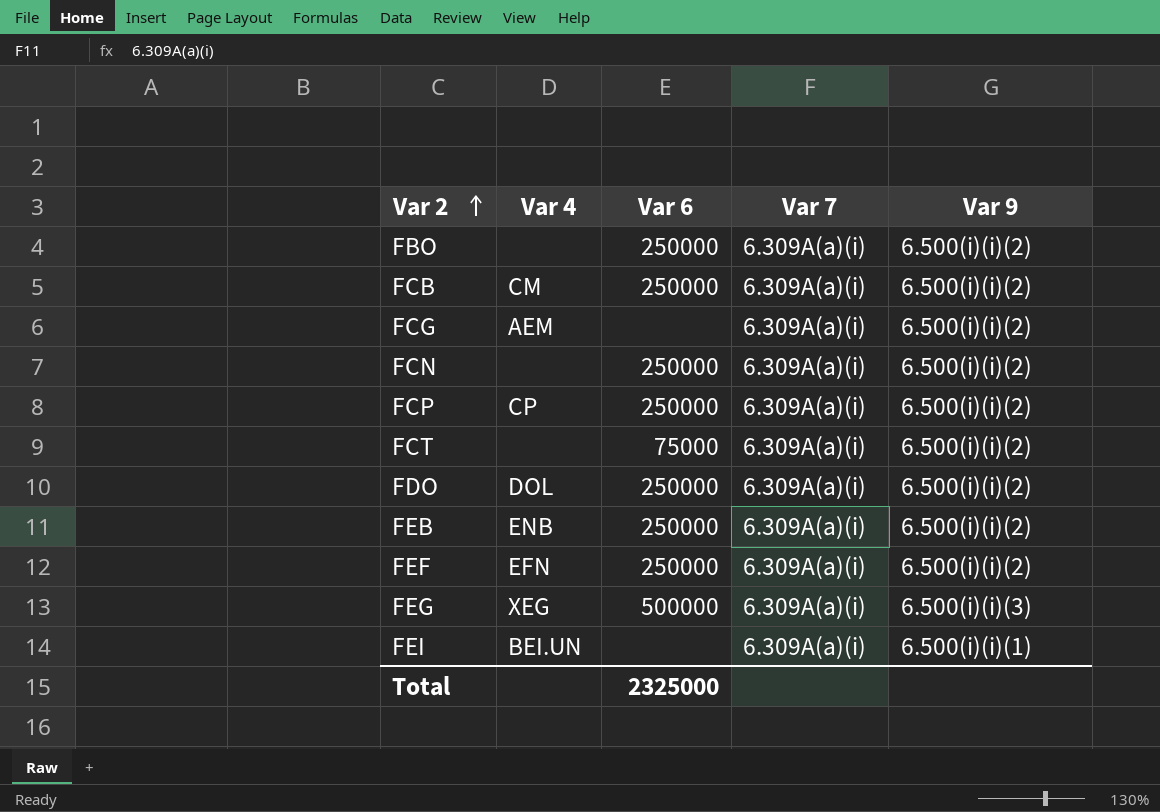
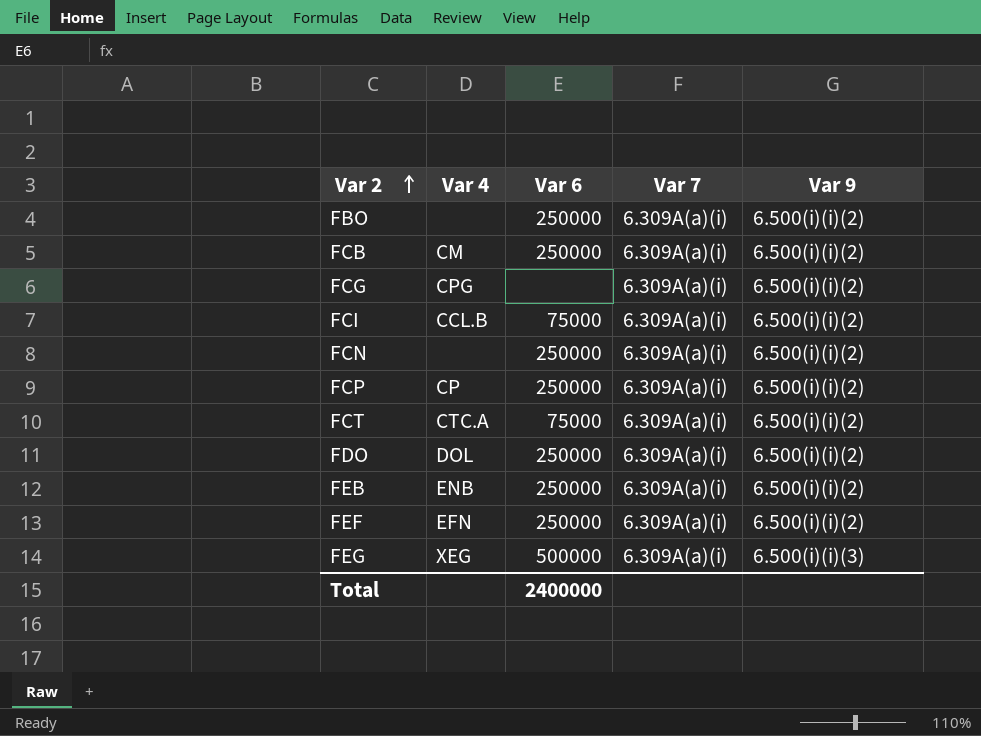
row FEI: BEI.UN | none | 6.309A(a)(i) | 6.500(i)(i)(1) -> none
FCG | Var 4: AEM -> CPG
row FCI: none -> CCL.B | 75000 | 6.309A(a)(i) | 6.500(i)(i)(2)
FCT | Var 4: none -> CTC.A
Total | Var 6: 2325000 -> 2400000

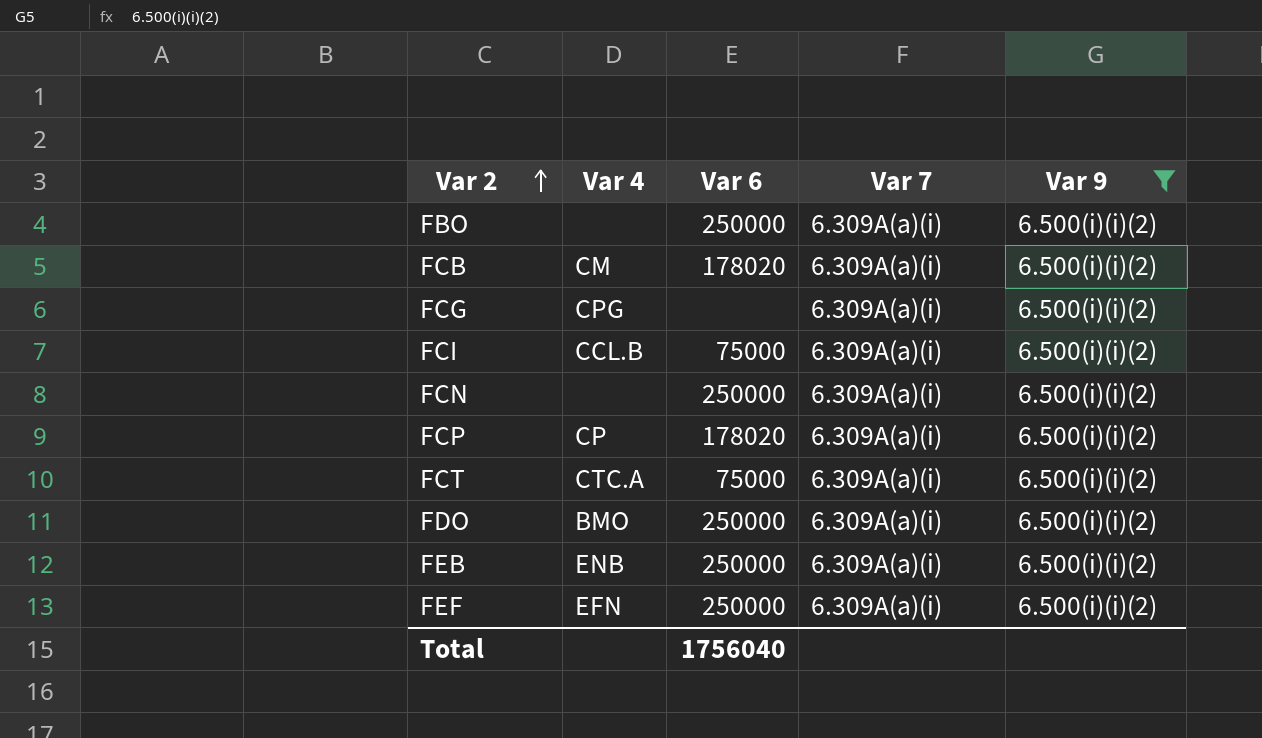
filter: none -> Var 9 = 6.500(i)(i)(2)
FCB | Var 6: 250000 -> 178020
FCP | Var 6: 250000 -> 178020
FDO | Var 4: DOL -> BMO
Total | Var 6: 2400000 -> 1756040

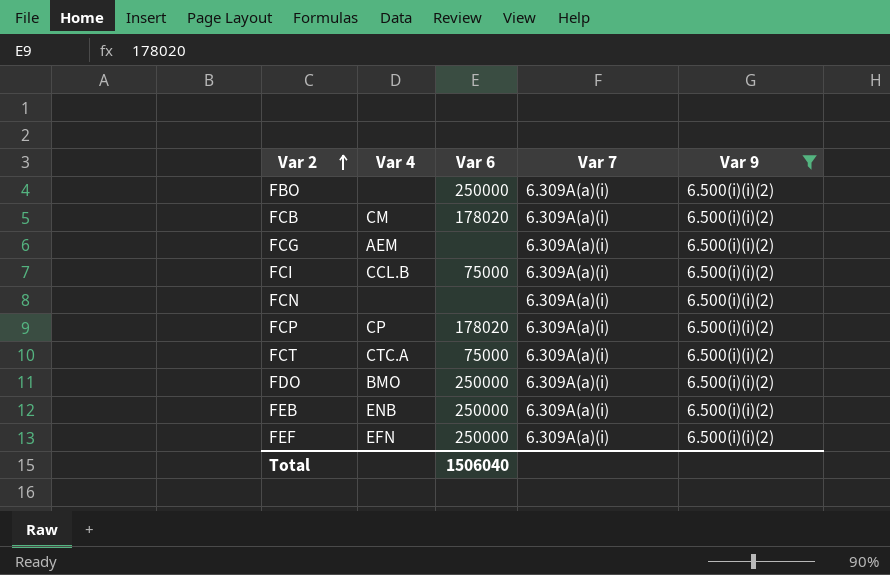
FCG | Var 4: CPG -> AEM
FCN | Var 6: 250000 -> none
Total | Var 6: 1756040 -> 1506040

